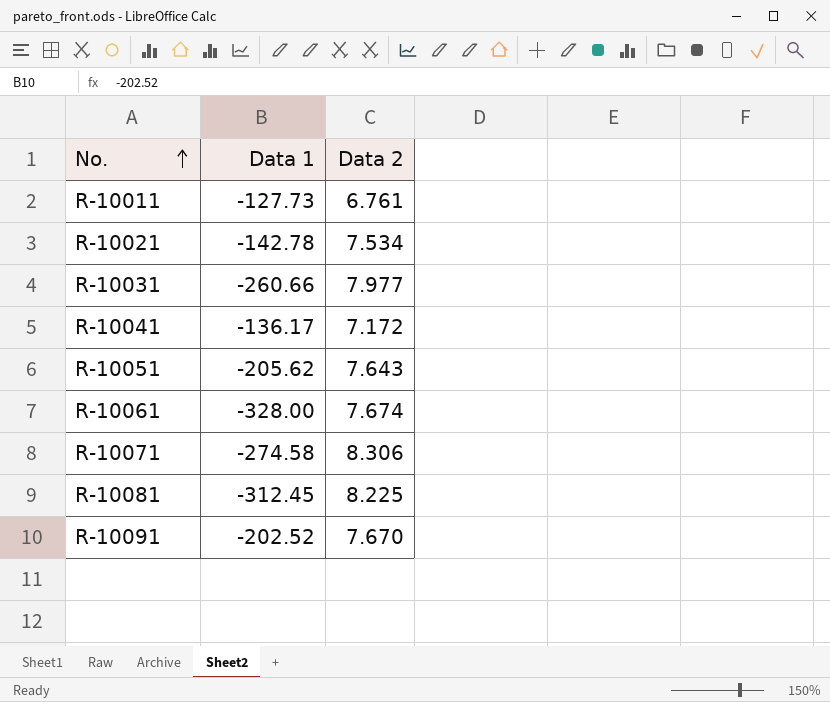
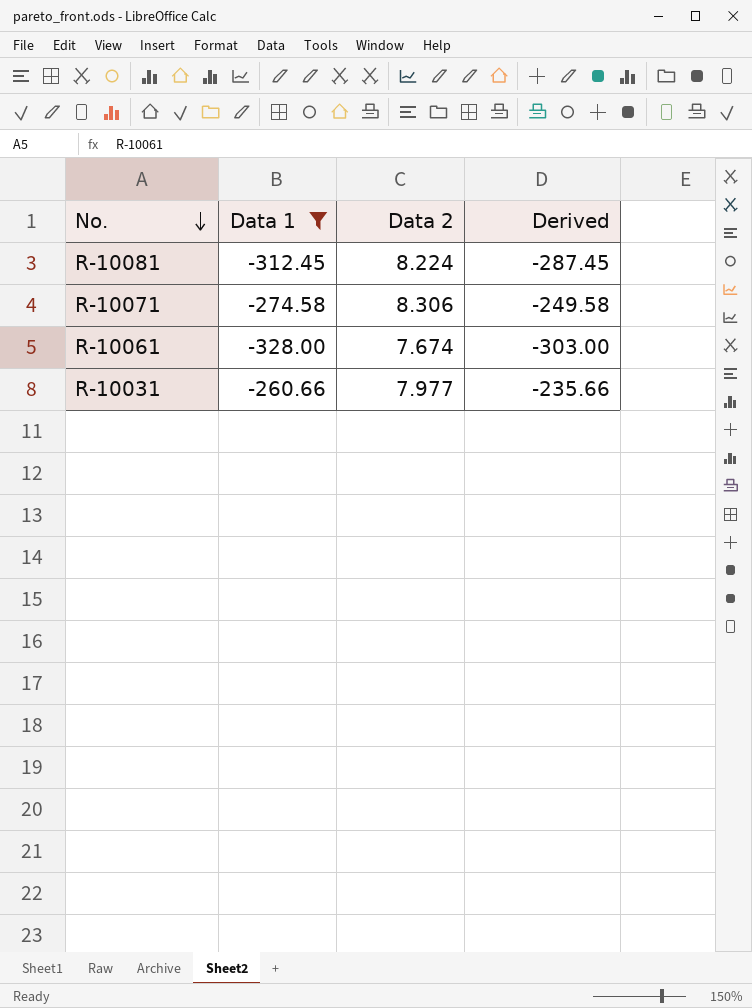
filter: none -> Data 1 <= -260.66
row order: No. ascending -> No. descending
column Derived | formula: none -> [Data 1] + 25
R-10081 | Data 2: 8.225 -> 8.224

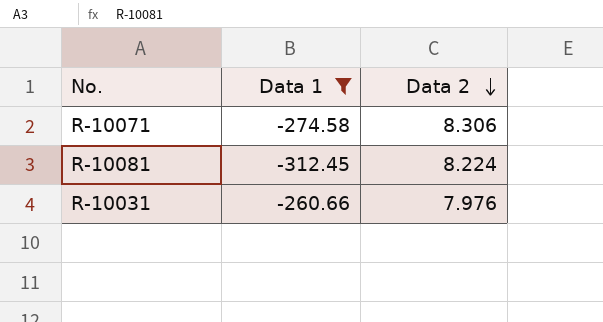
row order: No. descending -> Data 2 descending
column Derived | formula: [Data 1] + 25 -> none
row R-10061: -328.00 | 7.674 | -303.00 -> none
R-10031 | Data 2: 7.977 -> 7.976

